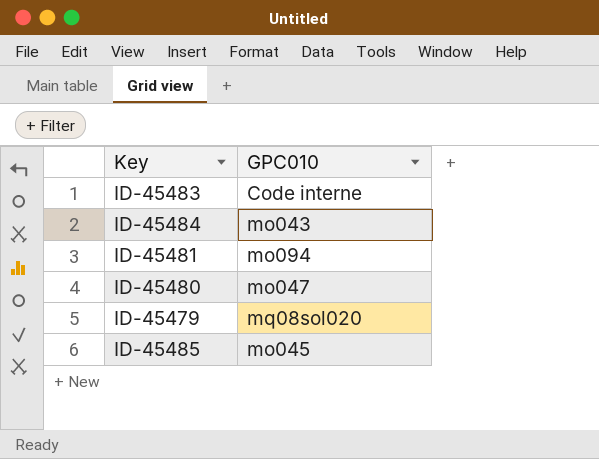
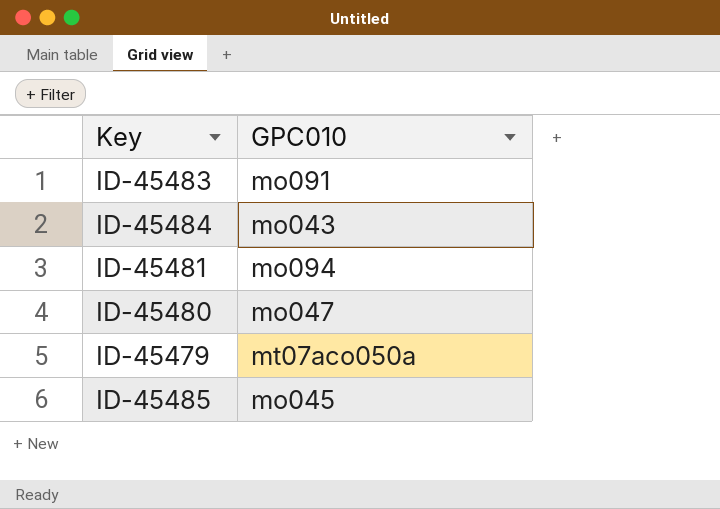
ID-45483 | GPC010: Code interne -> mo091
ID-45479 | GPC010: mq08sol020 -> mt07aco050a

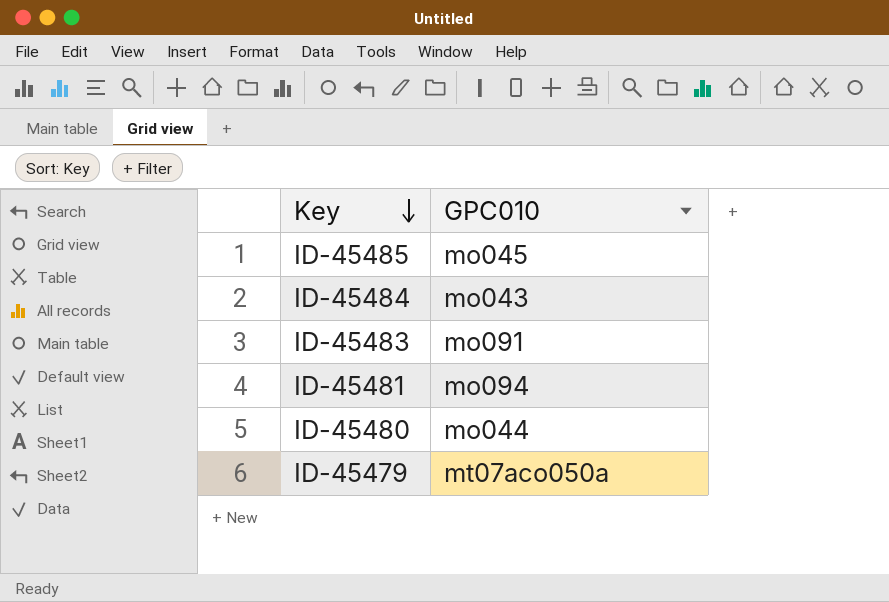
row order: none -> Key descending
ID-45480 | GPC010: mo047 -> mo044

